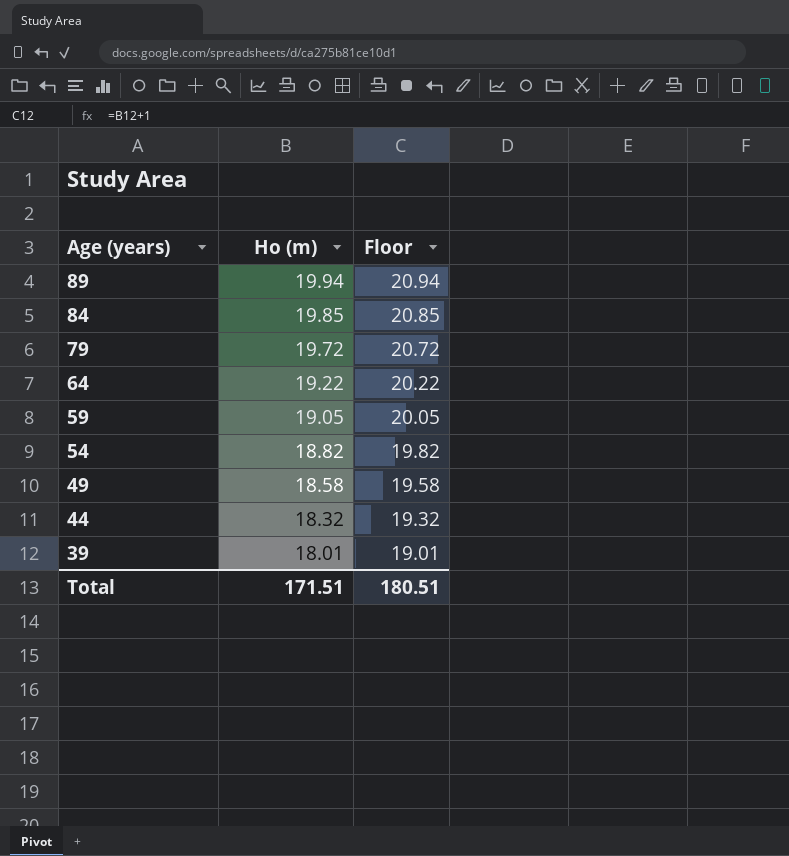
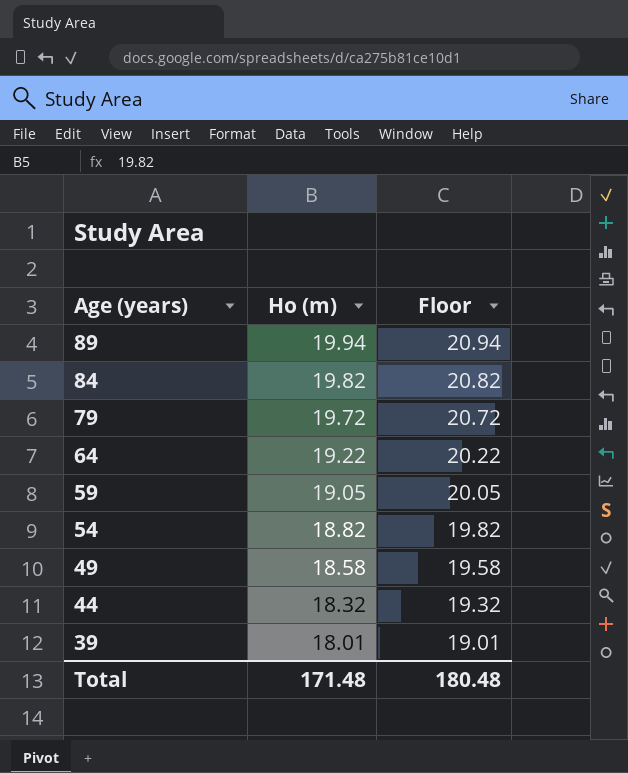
84 | Ho (m): 19.85 -> 19.82
84 | Floor: 20.85 -> 20.82
Total | Ho (m): 171.51 -> 171.48
Total | Floor: 180.51 -> 180.48

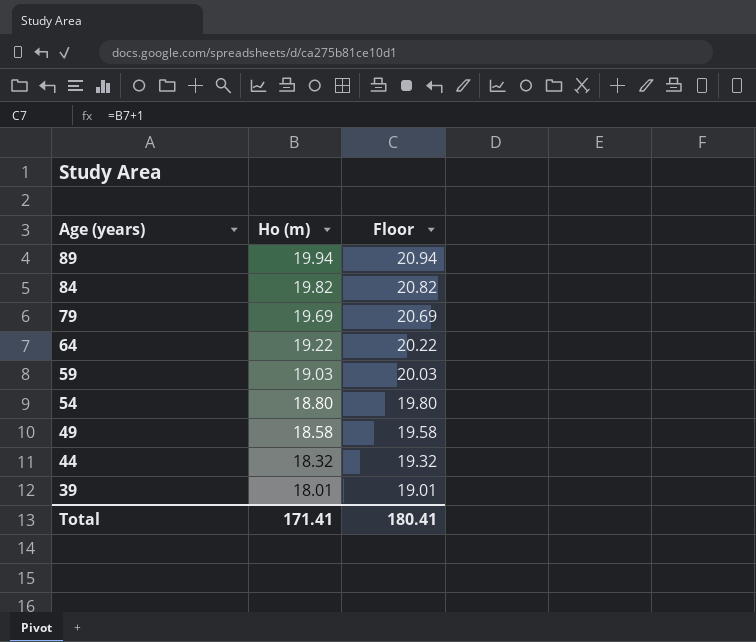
79 | Ho (m): 19.72 -> 19.69
79 | Floor: 20.72 -> 20.69
59 | Ho (m): 19.05 -> 19.03
59 | Floor: 20.05 -> 20.03
54 | Ho (m): 18.82 -> 18.80
54 | Floor: 19.82 -> 19.80
Total | Ho (m): 171.48 -> 171.41
Total | Floor: 180.48 -> 180.41

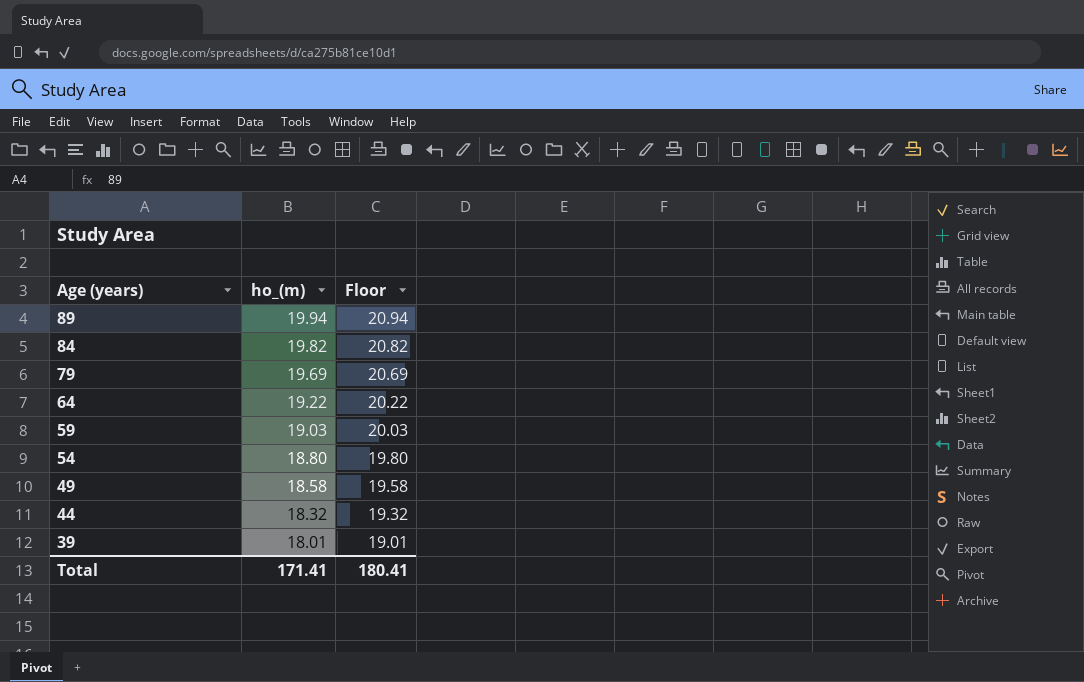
column name: Ho (m) -> ho_(m)

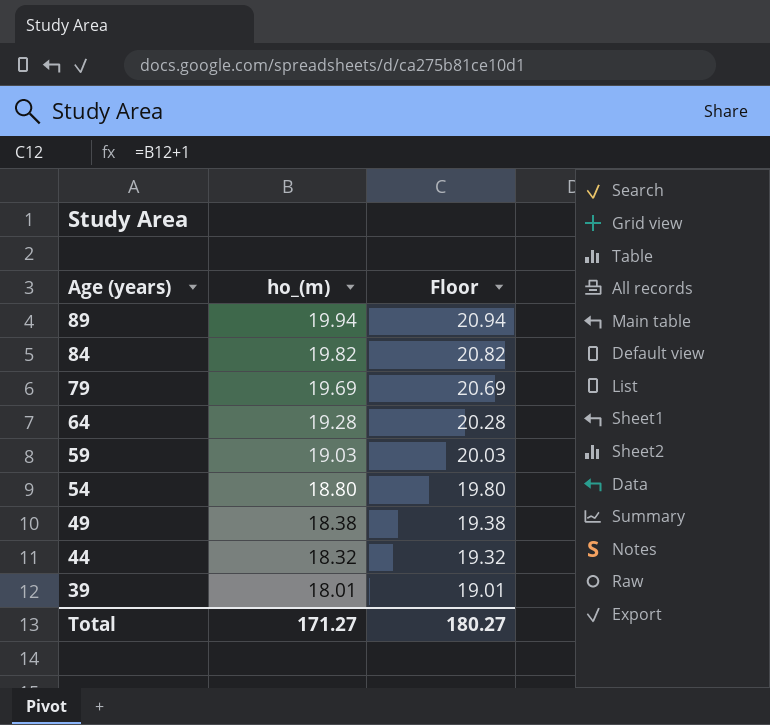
64 | ho_(m): 19.22 -> 19.28
64 | Floor: 20.22 -> 20.28
49 | ho_(m): 18.58 -> 18.38
49 | Floor: 19.58 -> 19.38
Total | ho_(m): 171.41 -> 171.27
Total | Floor: 180.41 -> 180.27

